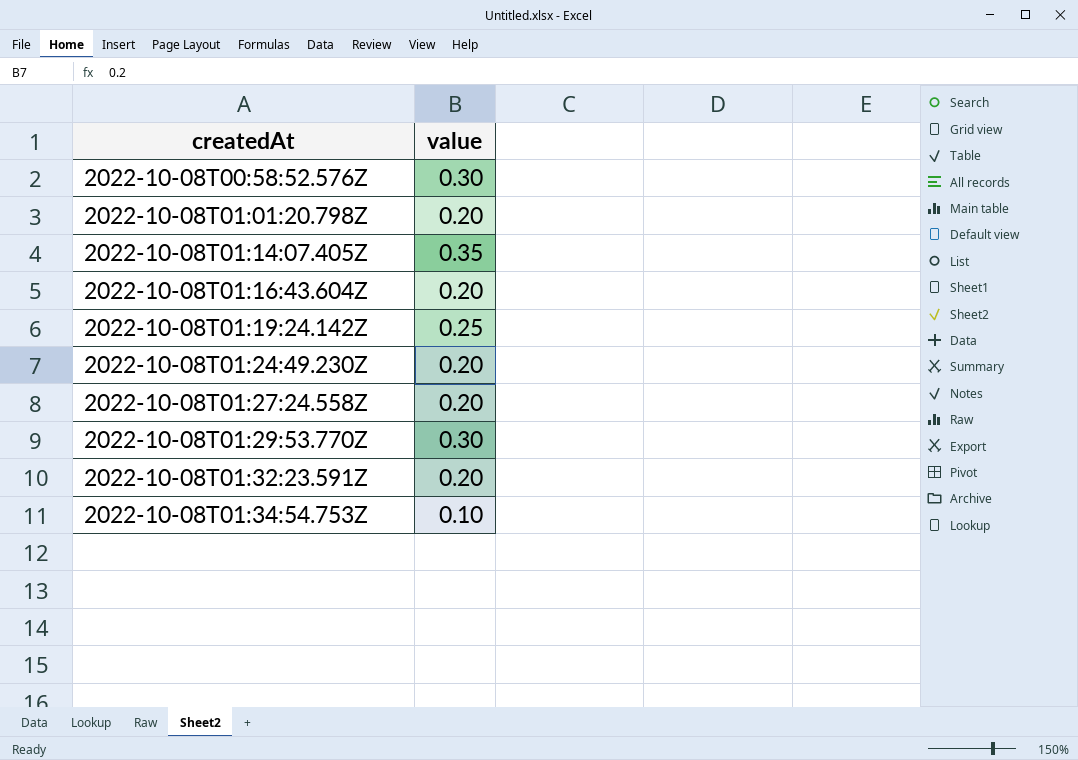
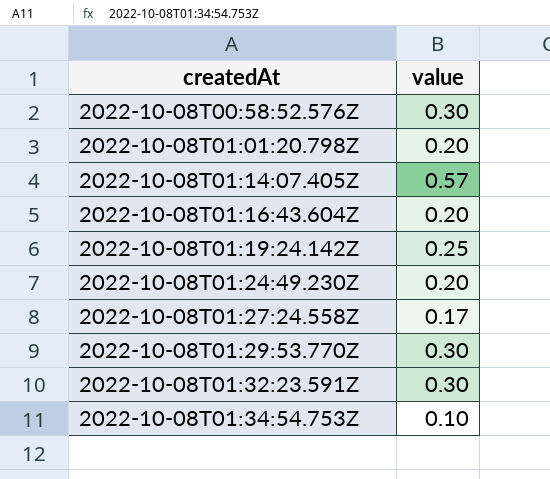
2022-10-08T01:14:07.405Z | value: 0.35 -> 0.57
2022-10-08T01:27:24.558Z | value: 0.20 -> 0.17
2022-10-08T01:32:23.591Z | value: 0.20 -> 0.30

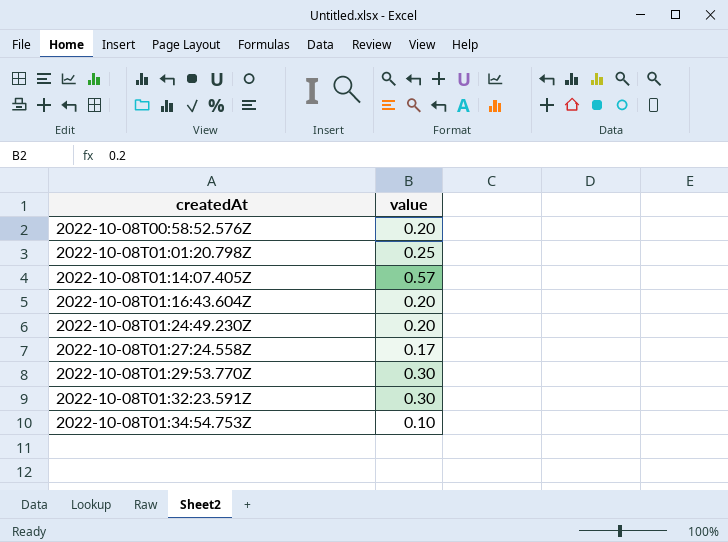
row 2022-10-08T01:19:24.142Z: 0.25 -> none
2022-10-08T00:58:52.576Z | value: 0.30 -> 0.20
2022-10-08T01:01:20.798Z | value: 0.20 -> 0.25

